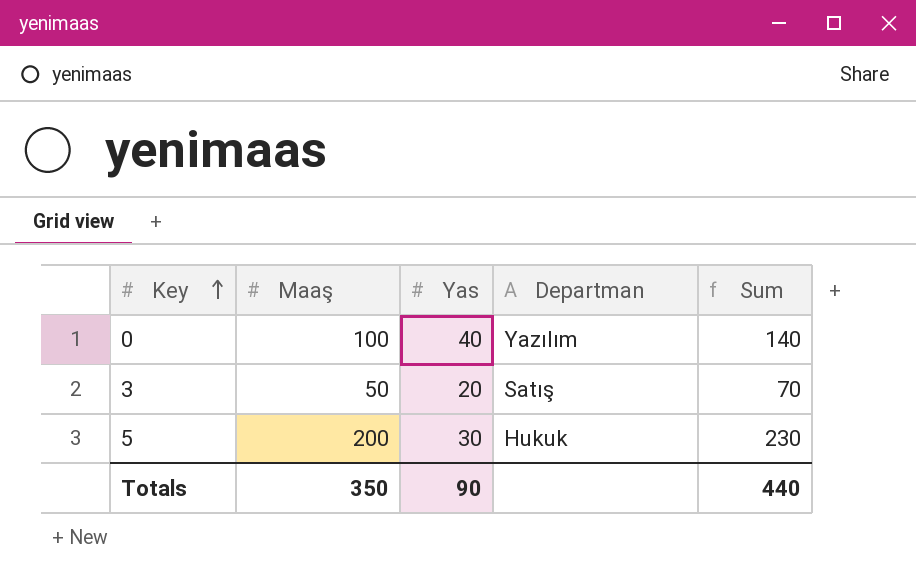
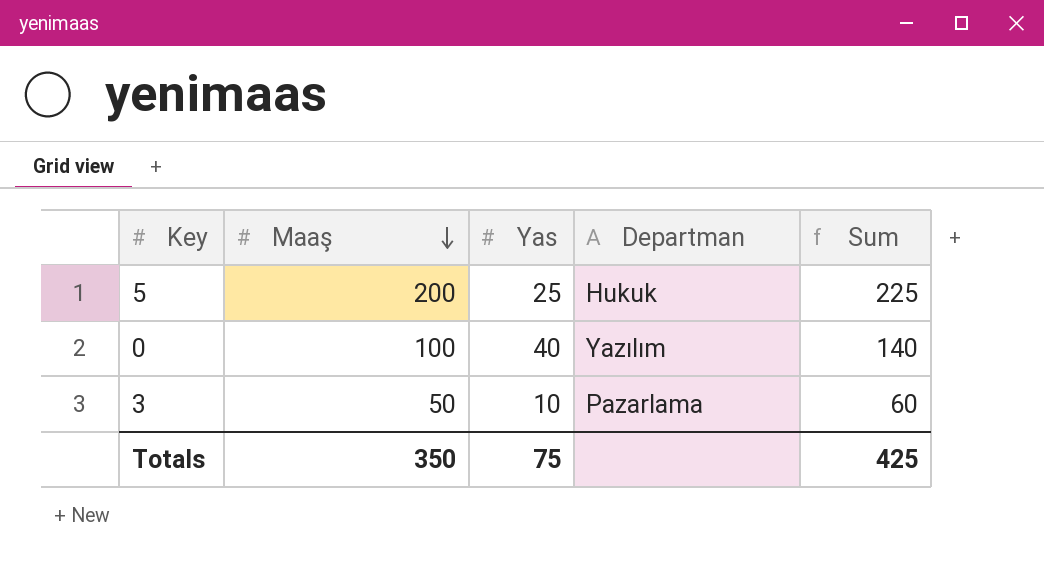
row order: Key ascending -> Maaş descending
5 | Yas: 30 -> 25
5 | Sum: 230 -> 225
3 | Yas: 20 -> 10
3 | Departman: Satış -> Pazarlama
3 | Sum: 70 -> 60
Totals | Yas: 90 -> 75
Totals | Sum: 440 -> 425

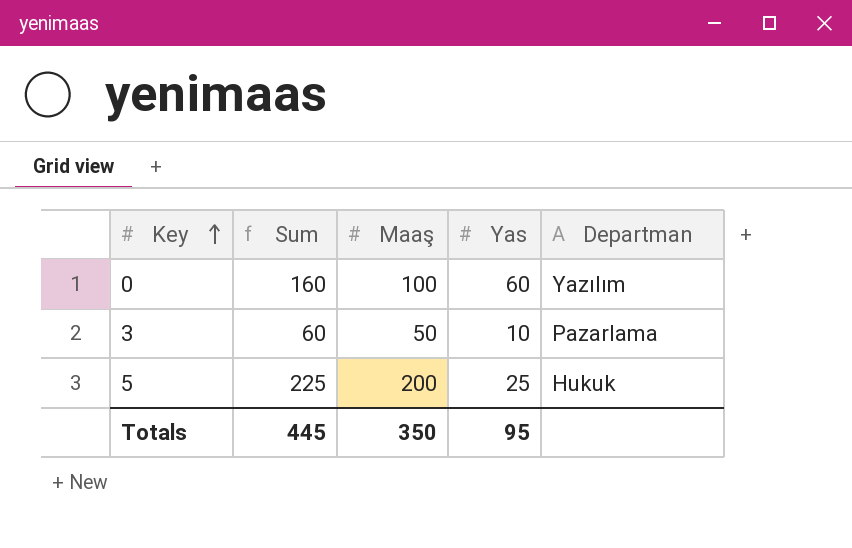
row order: Maaş descending -> Key ascending
column Sum | position: 5 -> 2
0 | Sum: 140 -> 160
0 | Yas: 40 -> 60
Totals | Sum: 425 -> 445
Totals | Yas: 75 -> 95

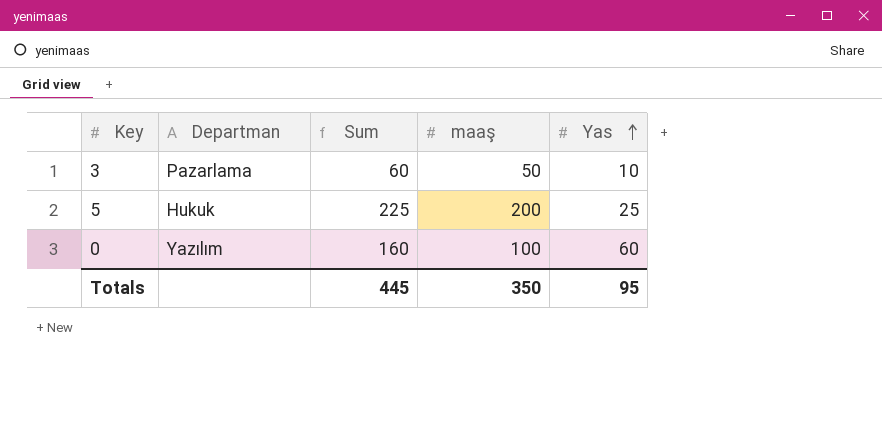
row order: Key ascending -> Yas ascending
column Departman | position: 5 -> 2
column name: Maaş -> maaş

